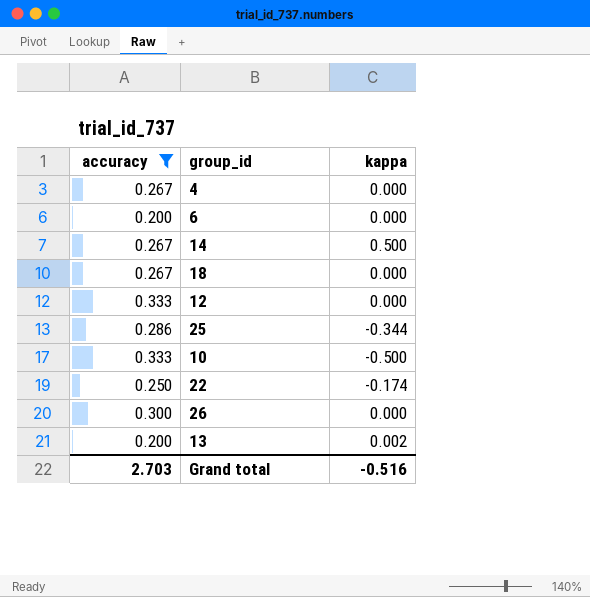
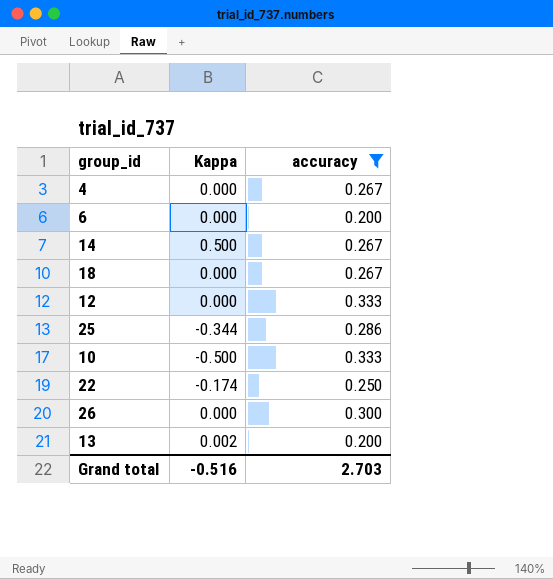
column name: kappa -> Kappa
column accuracy | position: 1 -> 3

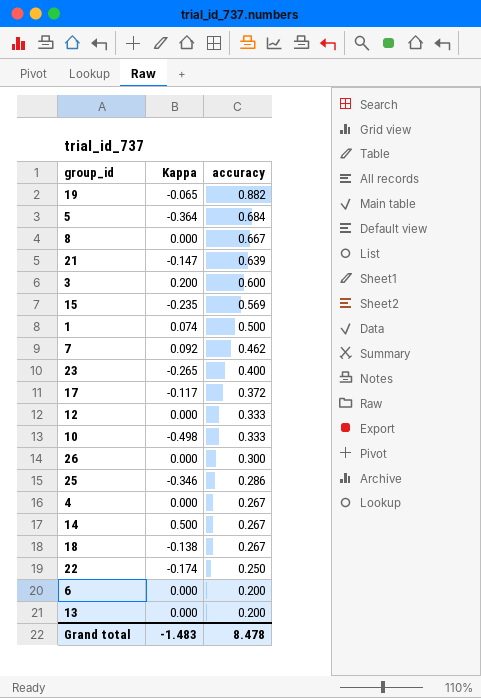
filter: accuracy <= 0.333 -> none
row order: none -> accuracy descending
10 | Kappa: -0.500 -> -0.498
25 | Kappa: -0.344 -> -0.346
18 | Kappa: 0.000 -> -0.138
13 | Kappa: 0.002 -> 0.000
Grand total | Kappa: -0.516 -> -1.483
Grand total | accuracy: 2.703 -> 8.478

